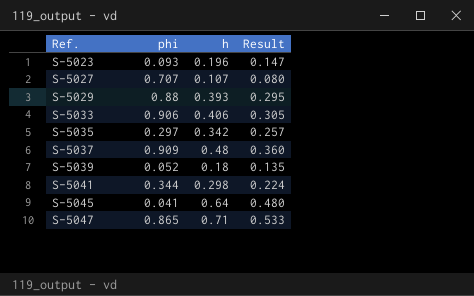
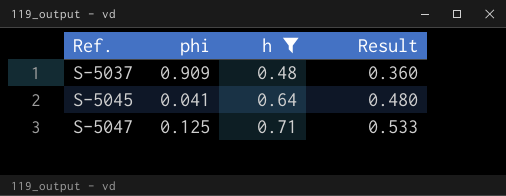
filter: none -> h >= 0.48
S-5047 | phi: 0.865 -> 0.125

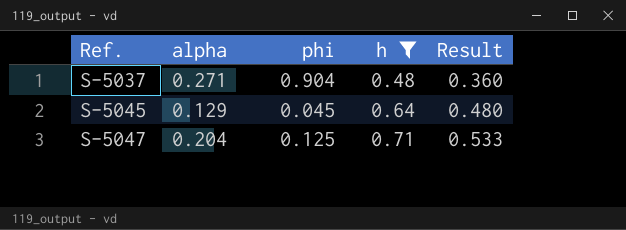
column alpha | position: none -> 2
S-5037 | phi: 0.909 -> 0.904
S-5045 | phi: 0.041 -> 0.045

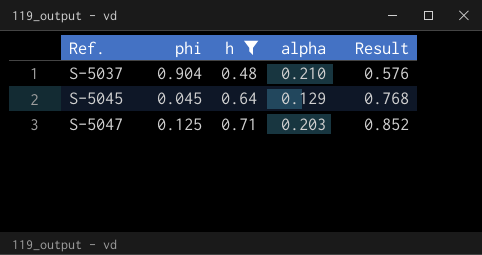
column alpha | position: 2 -> 4
column Result | formula: [h] * 0.75 -> [h] * 1.2
S-5037 | alpha: 0.271 -> 0.210
S-5047 | alpha: 0.204 -> 0.203

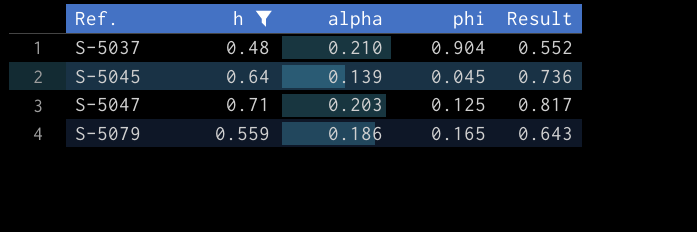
column phi | position: 2 -> 4
column Result | formula: [h] * 1.2 -> [h] * 1.15
S-5045 | alpha: 0.129 -> 0.139
row S-5079: none -> 0.559 | 0.186 | 0.165 | 0.643

